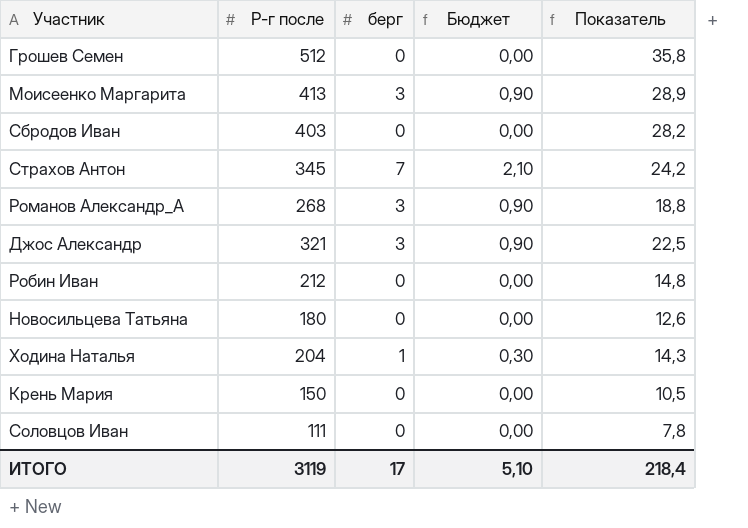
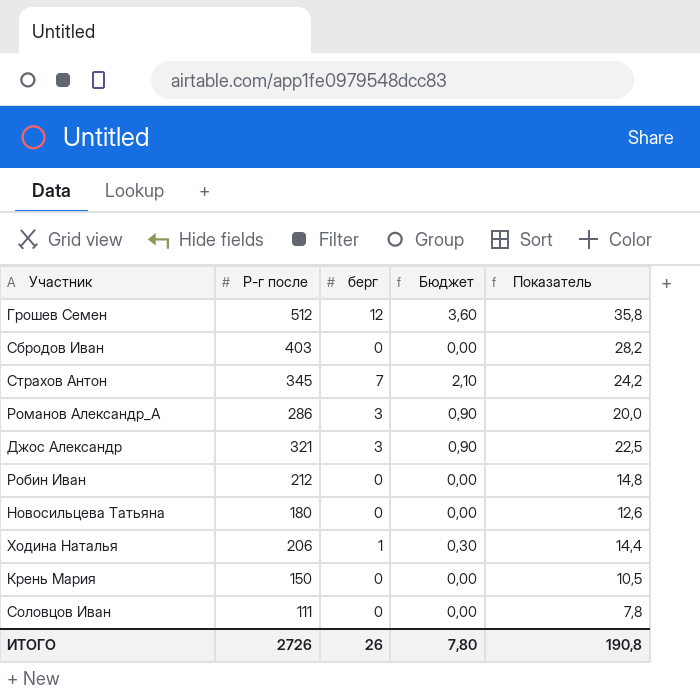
row Моисеенко Маргарита: 413 | 3 | 0,90 | 28,9 -> none
Грошев Семен | берг: 0 -> 12
Грошев Семен | Бюджет: 0,00 -> 3,60
Романов Александр_А | Р-г после: 268 -> 286
Романов Александр_А | Показатель: 18,8 -> 20,0
Ходина Наталья | Р-г после: 204 -> 206
Ходина Наталья | Показатель: 14,3 -> 14,4
ИТОГО | Р-г после: 3119 -> 2726
ИТОГО | берг: 17 -> 26
ИТОГО | Бюджет: 5,10 -> 7,80
ИТОГО | Показатель: 218,4 -> 190,8

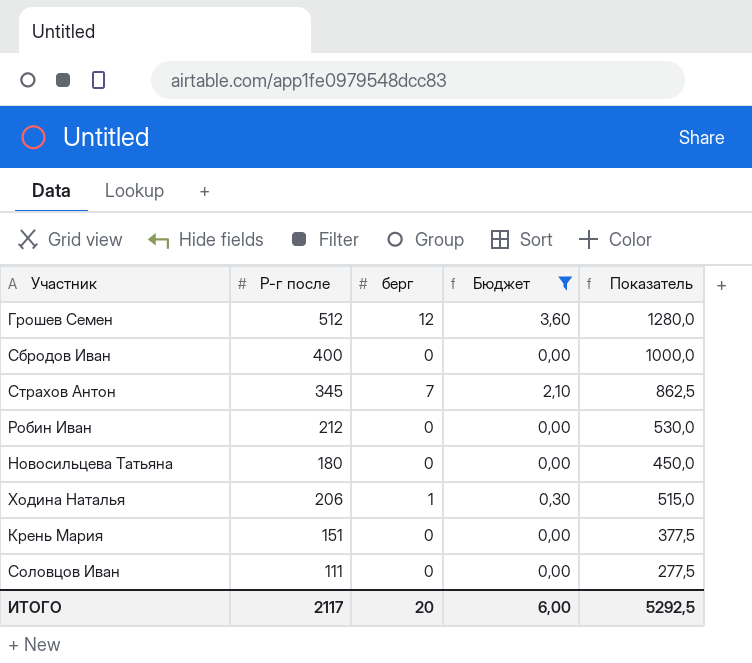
filter: none -> Бюджет != 0,90
column Показатель | formula: [Р-г после] * 0,07 -> [Р-г после] * 2,5
Сбродов Иван | Р-г после: 403 -> 400
Крень Мария | Р-г после: 150 -> 151
ИТОГО | Р-г после: 2726 -> 2117
ИТОГО | берг: 26 -> 20
ИТОГО | Бюджет: 7,80 -> 6,00
ИТОГО | Показатель: 190,8 -> 5292,5

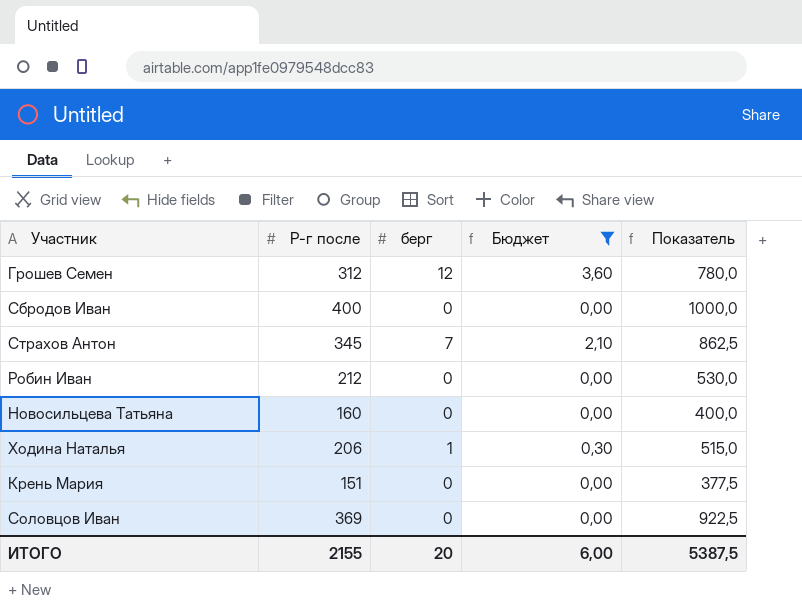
Грошев Семен | Р-г после: 512 -> 312
Грошев Семен | Показатель: 1280,0 -> 780,0
Новосильцева Татьяна | Р-г после: 180 -> 160
Новосильцева Татьяна | Показатель: 450,0 -> 400,0
Соловцов Иван | Р-г после: 111 -> 369
Соловцов Иван | Показатель: 277,5 -> 922,5
ИТОГО | Р-г после: 2117 -> 2155
ИТОГО | Показатель: 5292,5 -> 5387,5

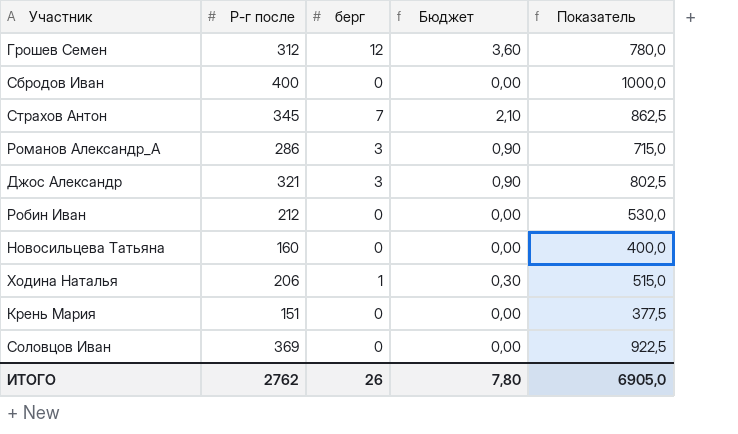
filter: Бюджет != 0,90 -> none
ИТОГО | Р-г после: 2155 -> 2762
ИТОГО | берг: 20 -> 26
ИТОГО | Бюджет: 6,00 -> 7,80
ИТОГО | Показатель: 5387,5 -> 6905,0

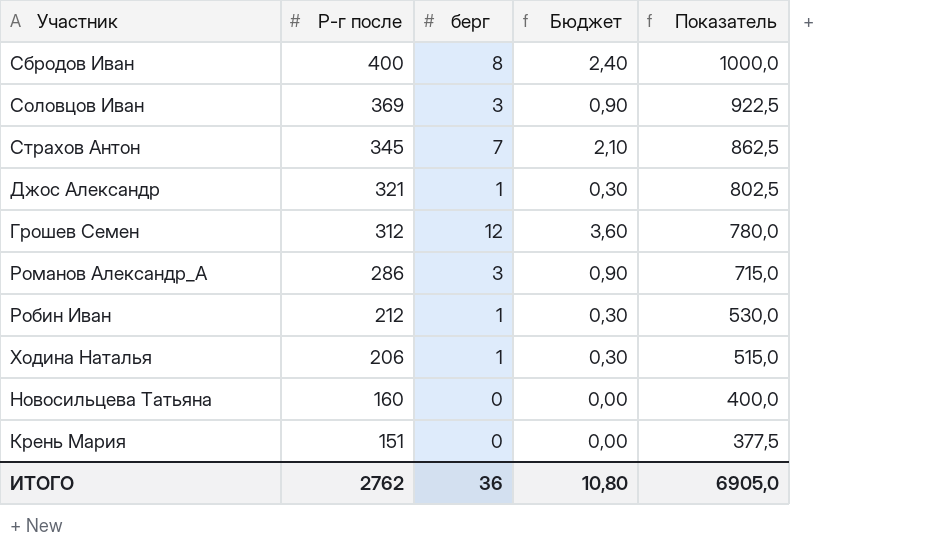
row order: none -> Р-г после descending
Сбродов Иван | берг: 0 -> 8
Сбродов Иван | Бюджет: 0,00 -> 2,40
Соловцов Иван | берг: 0 -> 3
Соловцов Иван | Бюджет: 0,00 -> 0,90
Джос Александр | берг: 3 -> 1
Джос Александр | Бюджет: 0,90 -> 0,30
Робин Иван | берг: 0 -> 1
Робин Иван | Бюджет: 0,00 -> 0,30
ИТОГО | берг: 26 -> 36
ИТОГО | Бюджет: 7,80 -> 10,80

